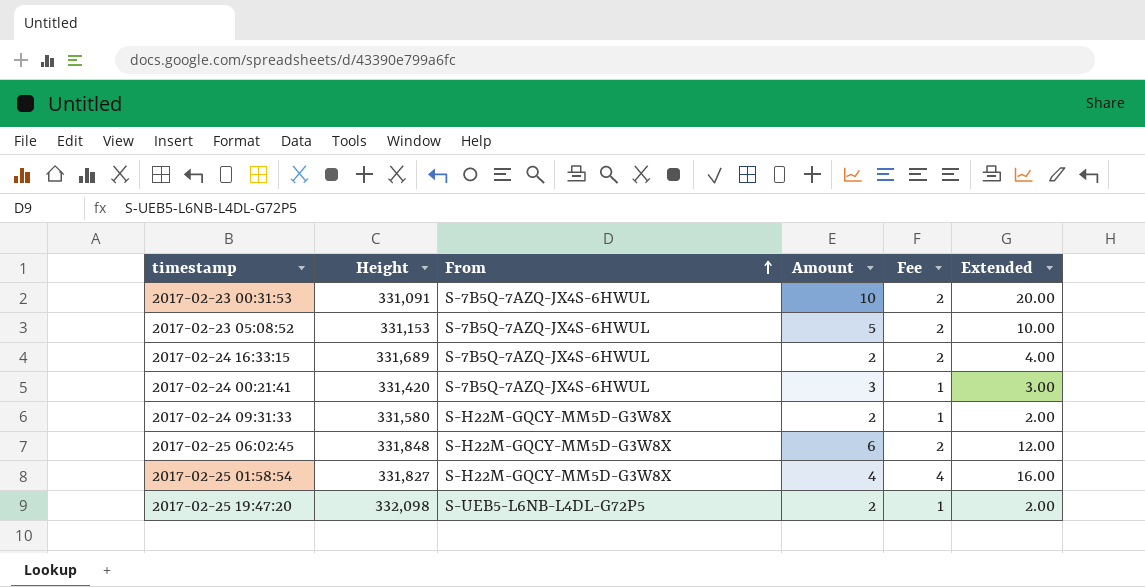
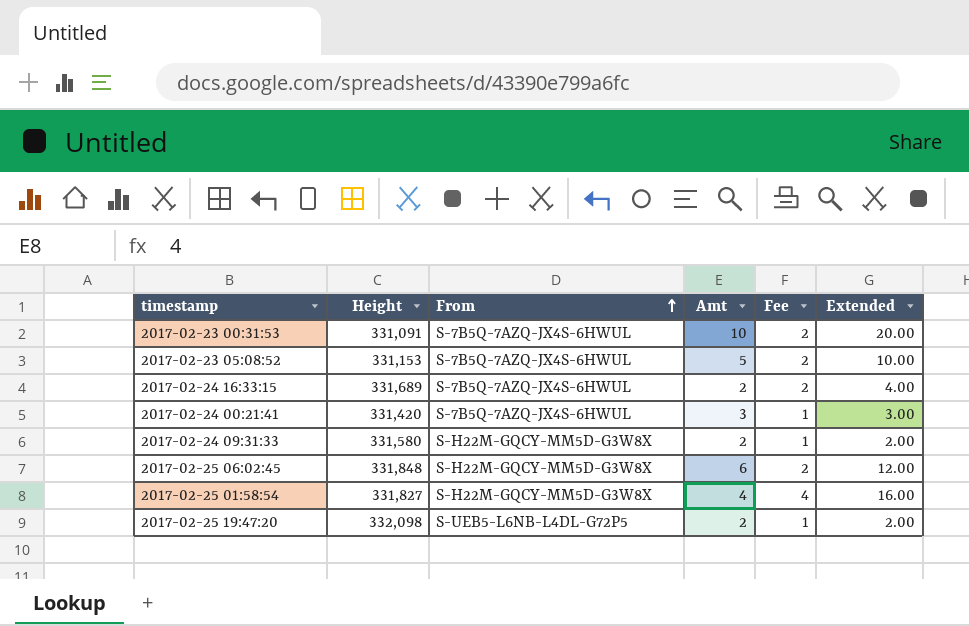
column name: Amount -> Amt

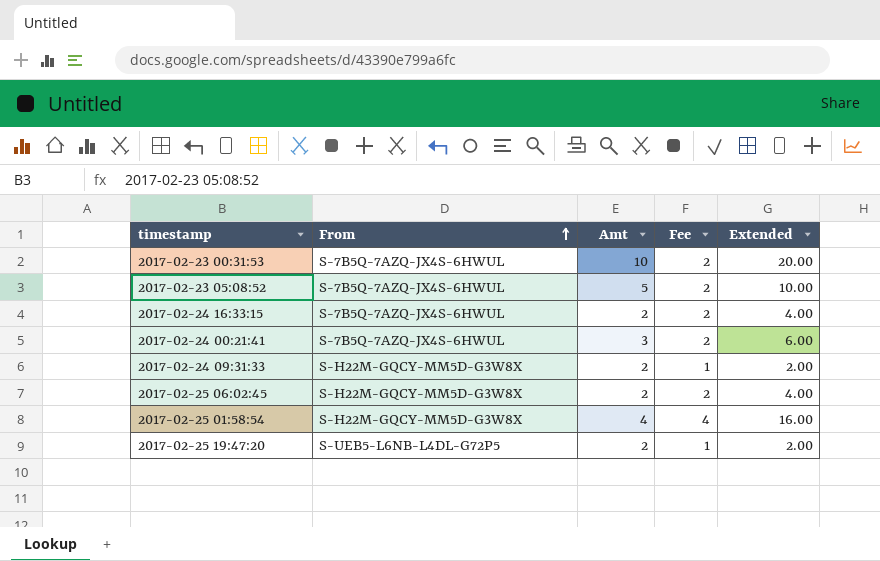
column Height | position: 2 -> none
2017-02-24 00:21:41 | Fee: 1 -> 2
2017-02-24 00:21:41 | Extended: 3.00 -> 6.00
2017-02-25 06:02:45 | Amt: 6 -> 2
2017-02-25 06:02:45 | Extended: 12.00 -> 4.00

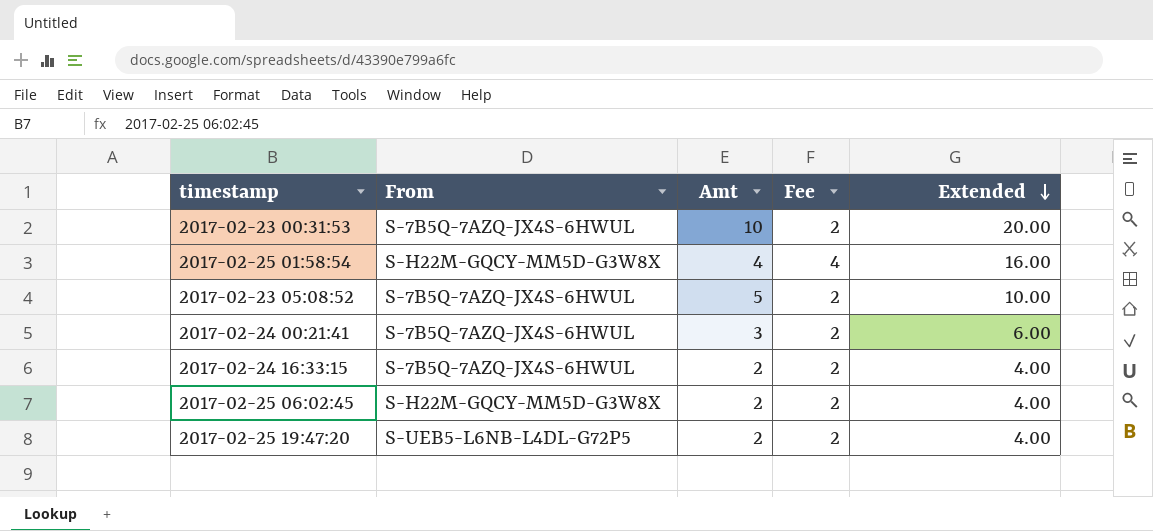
row order: From ascending -> Extended descending
row 2017-02-24 09:31:33: S-H22M-GQCY-MM5D-G3W8X | 2 | 1 | 2.00 -> none
2017-02-25 19:47:20 | Fee: 1 -> 2
2017-02-25 19:47:20 | Extended: 2.00 -> 4.00

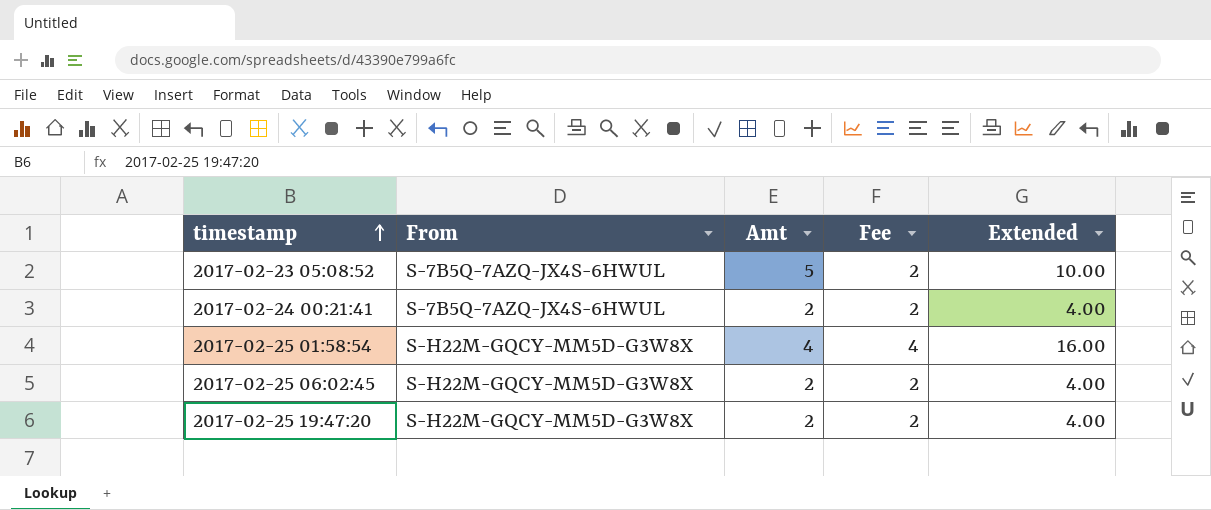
row order: Extended descending -> timestamp ascending
row 2017-02-23 00:31:53: S-7B5Q-7AZQ-JX4S-6HWUL | 10 | 2 | 20.00 -> none
row 2017-02-24 16:33:15: S-7B5Q-7AZQ-JX4S-6HWUL | 2 | 2 | 4.00 -> none
2017-02-24 00:21:41 | Amt: 3 -> 2
2017-02-24 00:21:41 | Extended: 6.00 -> 4.00
2017-02-25 19:47:20 | From: S-UEB5-L6NB-L4DL-G72P5 -> S-H22M-GQCY-MM5D-G3W8X

